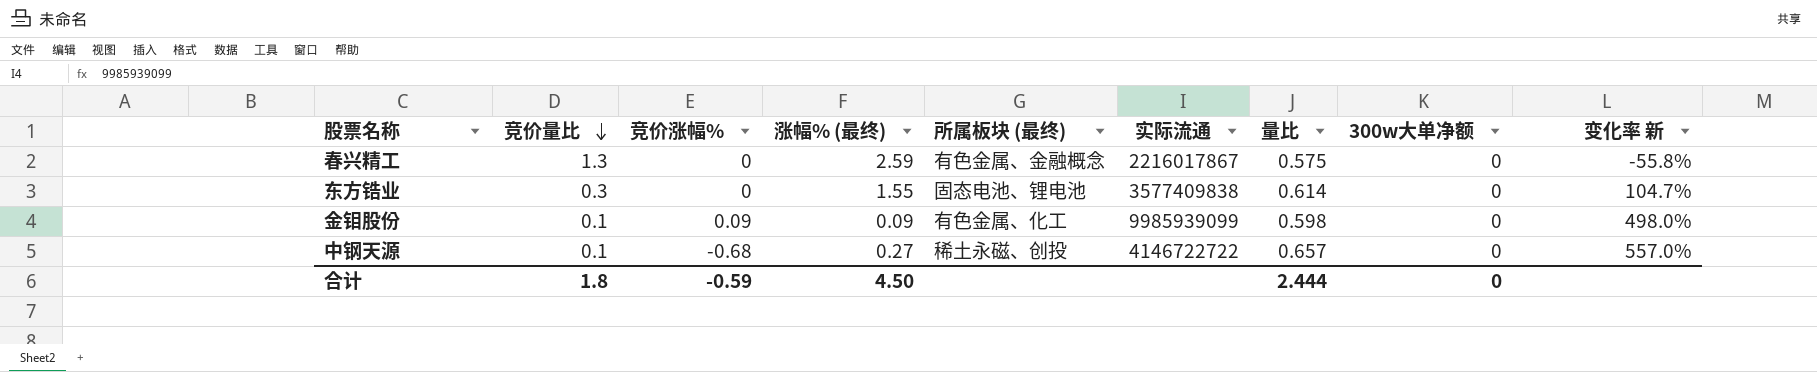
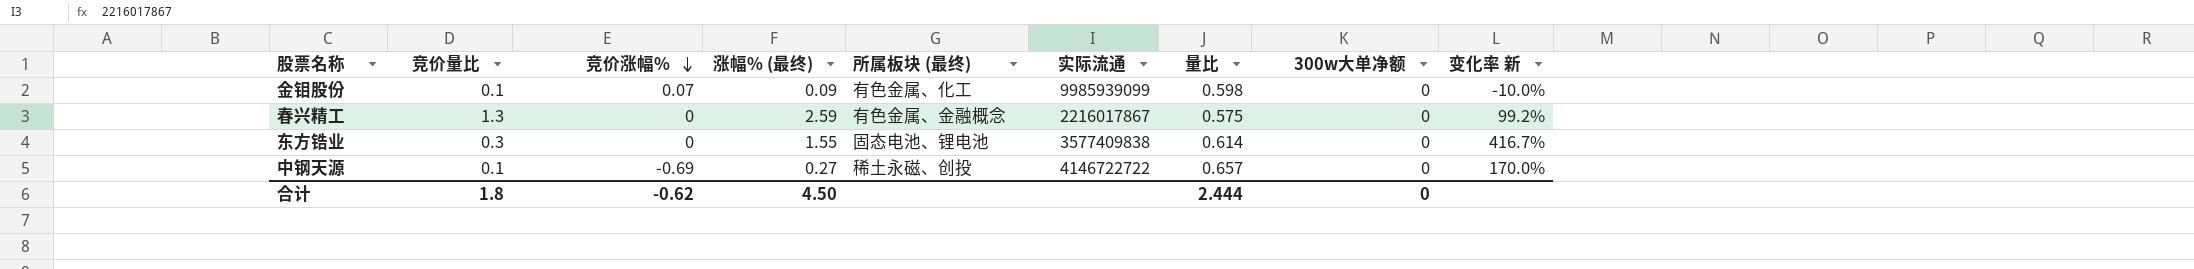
row order: 竞价量比 descending -> 竞价涨幅% descending
column 变化率 新 | formula: ([量比] - [竞价量比]) / [竞价量比] -> ([涨幅% (最终)] - [竞价量比]) / [竞价量比]
金钼股份 | 竞价涨幅%: 0.09 -> 0.07
中钢天源 | 竞价涨幅%: -0.68 -> -0.69
合计 | 竞价涨幅%: -0.59 -> -0.62

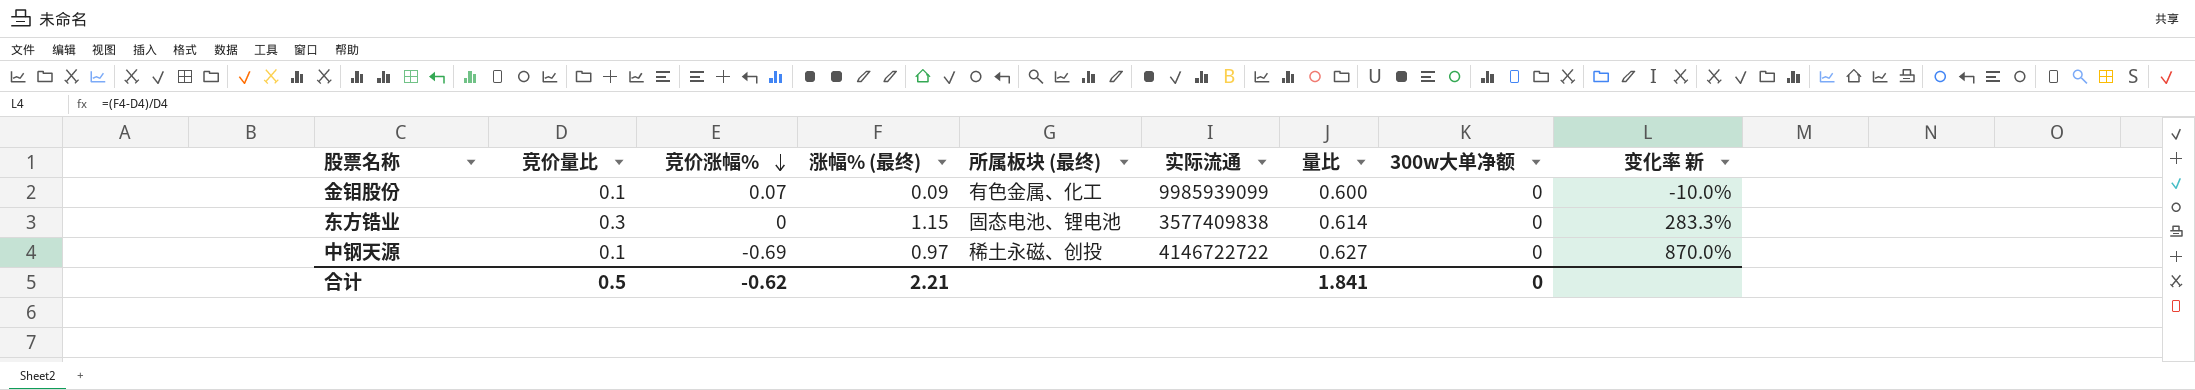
row 春兴精工: 1.3 | 0 | 2.59 | 有色金属、金融概念 | 2216017867 | 0.575 | 0 | 99.2% -> none
金钼股份 | 量比: 0.598 -> 0.600
东方锆业 | 涨幅% (最终): 1.55 -> 1.15
东方锆业 | 变化率 新: 416.7% -> 283.3%
中钢天源 | 涨幅% (最终): 0.27 -> 0.97
中钢天源 | 量比: 0.657 -> 0.627
中钢天源 | 变化率 新: 170.0% -> 870.0%
合计 | 竞价量比: 1.8 -> 0.5
合计 | 涨幅% (最终): 4.50 -> 2.21
合计 | 量比: 2.444 -> 1.841

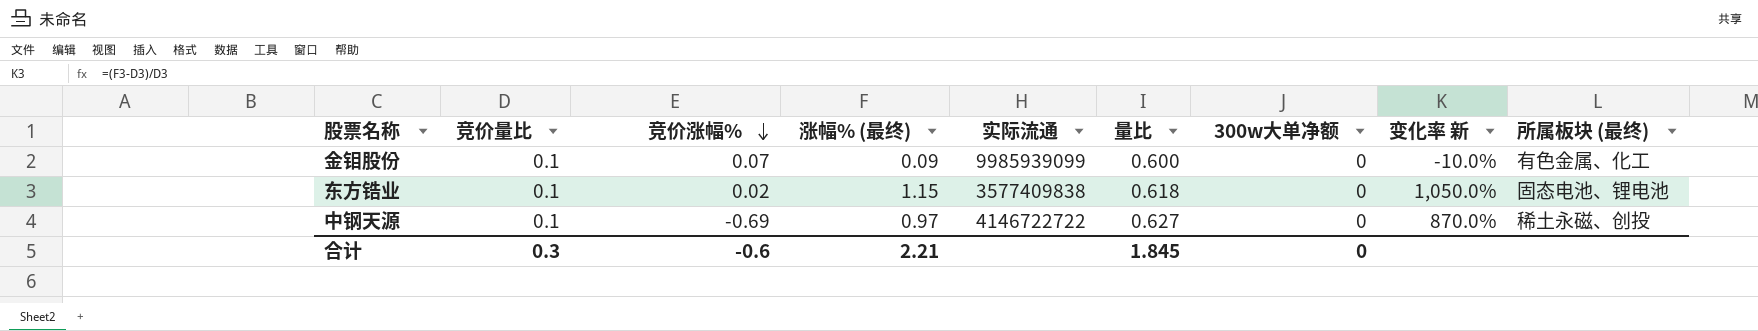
column 所属板块 (最终) | position: 5 -> 9
东方锆业 | 竞价量比: 0.3 -> 0.1
东方锆业 | 竞价涨幅%: 0 -> 0.02
东方锆业 | 量比: 0.614 -> 0.618
东方锆业 | 变化率 新: 283.3% -> 1,050.0%
合计 | 竞价量比: 0.5 -> 0.3
合计 | 竞价涨幅%: -0.62 -> -0.6
合计 | 量比: 1.841 -> 1.845

